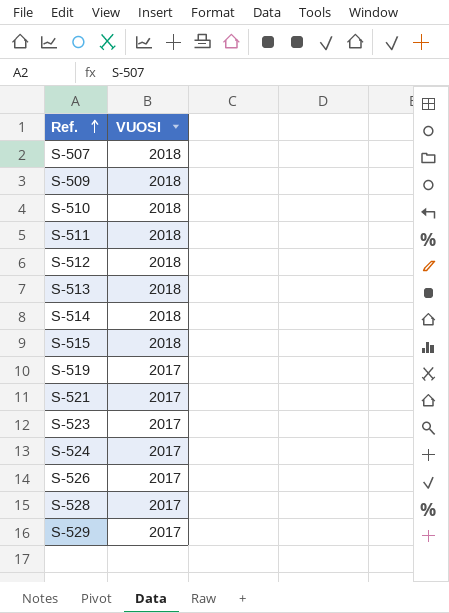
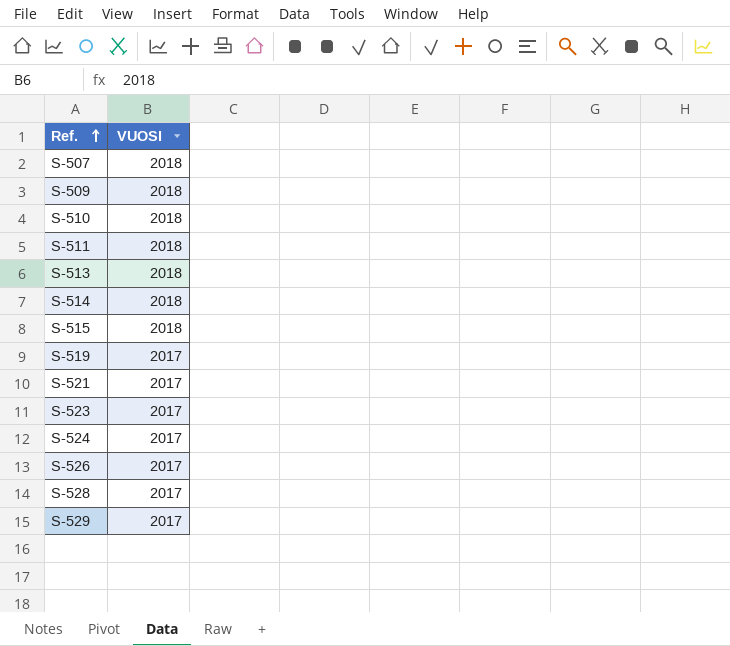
row S-512: 2018 -> none

